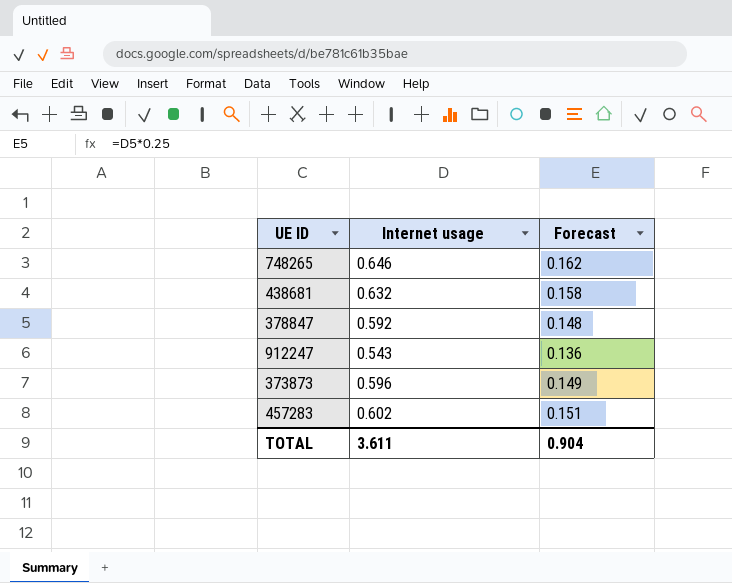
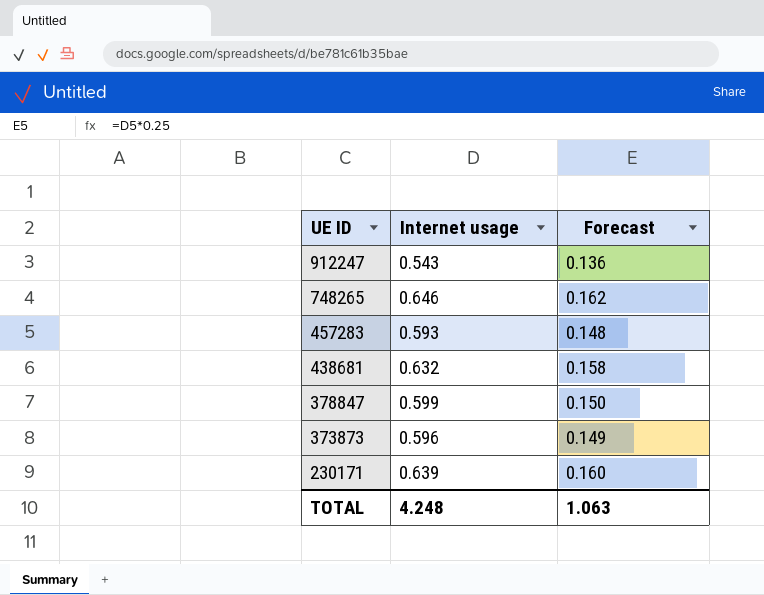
row order: none -> UE ID descending
457283 | Internet usage: 0.602 -> 0.593
457283 | Forecast: 0.151 -> 0.148
378847 | Internet usage: 0.592 -> 0.599
378847 | Forecast: 0.148 -> 0.150
row 230171: none -> 0.639 | 0.160
TOTAL | Internet usage: 3.611 -> 4.248
TOTAL | Forecast: 0.904 -> 1.063

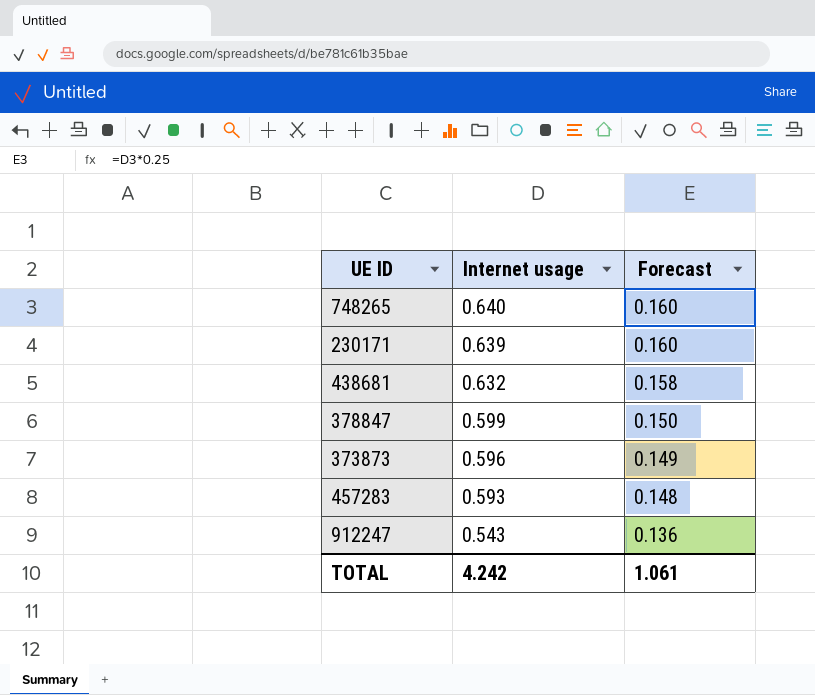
row order: UE ID descending -> Internet usage descending
748265 | Internet usage: 0.646 -> 0.640
748265 | Forecast: 0.162 -> 0.160
TOTAL | Internet usage: 4.248 -> 4.242
TOTAL | Forecast: 1.063 -> 1.061

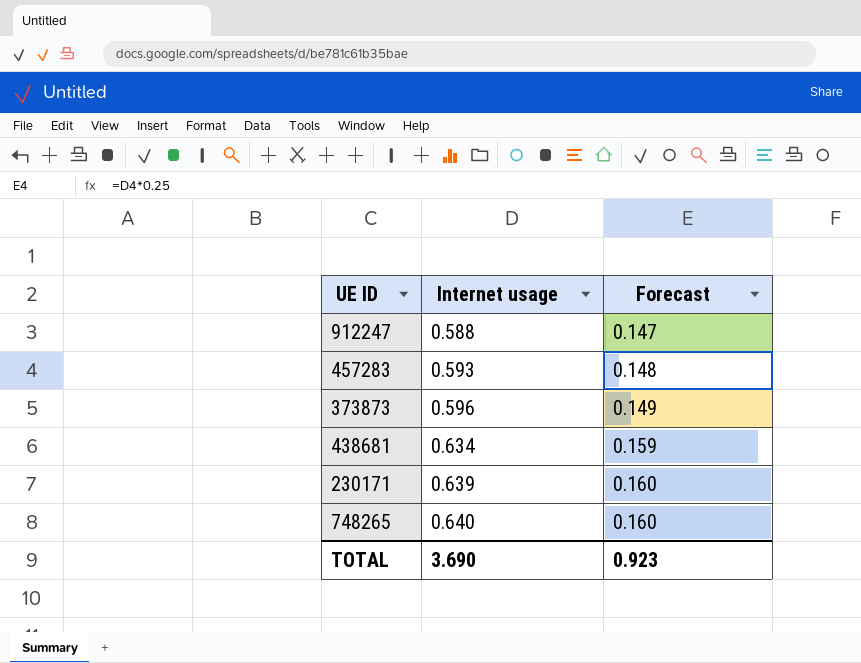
row order: Internet usage descending -> Internet usage ascending
row 378847: 0.599 | 0.150 -> none
912247 | Internet usage: 0.543 -> 0.588
912247 | Forecast: 0.136 -> 0.147
438681 | Internet usage: 0.632 -> 0.634
438681 | Forecast: 0.158 -> 0.159
TOTAL | Internet usage: 4.242 -> 3.690
TOTAL | Forecast: 1.061 -> 0.923

